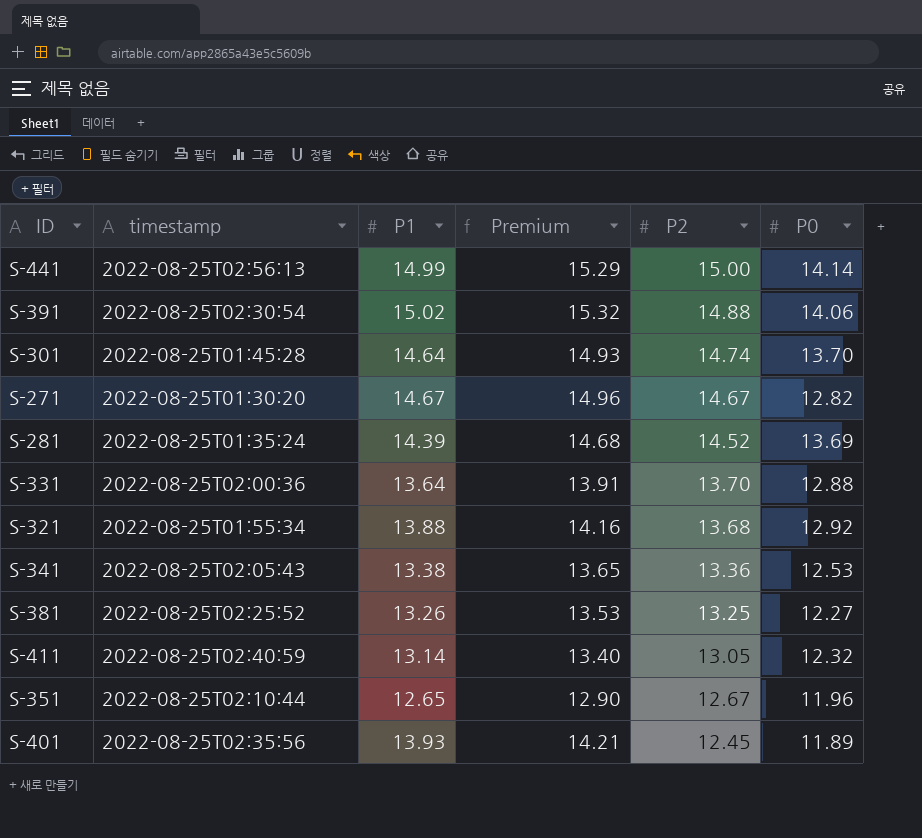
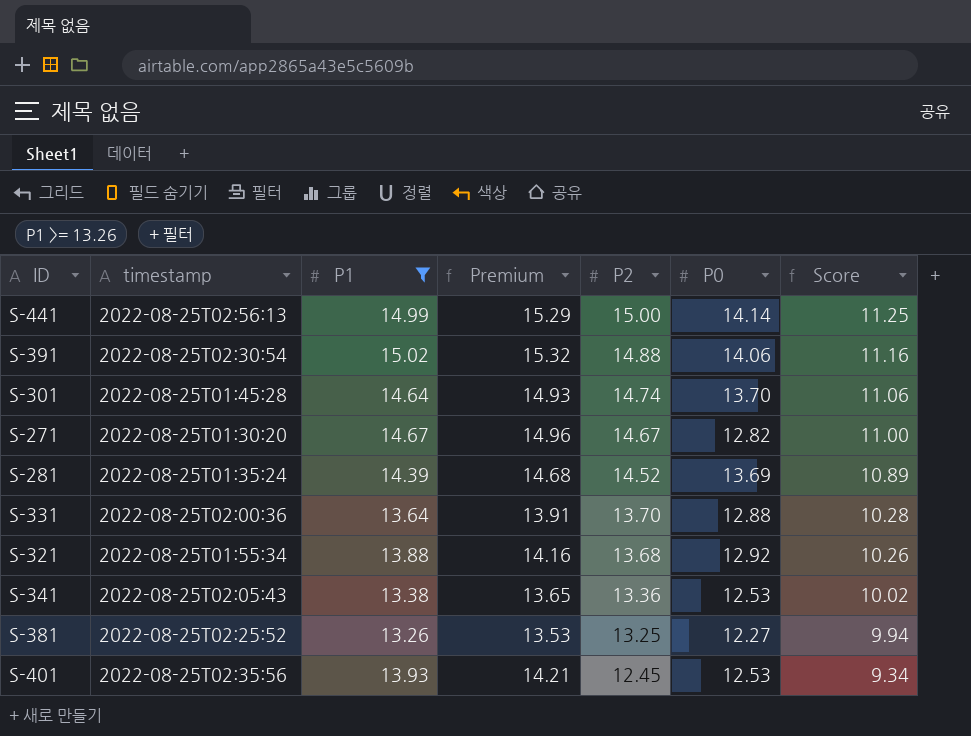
filter: none -> P1 >= 13.26
column Score | formula: none -> [P2] * 0.75
S-401 | P0: 11.89 -> 12.53

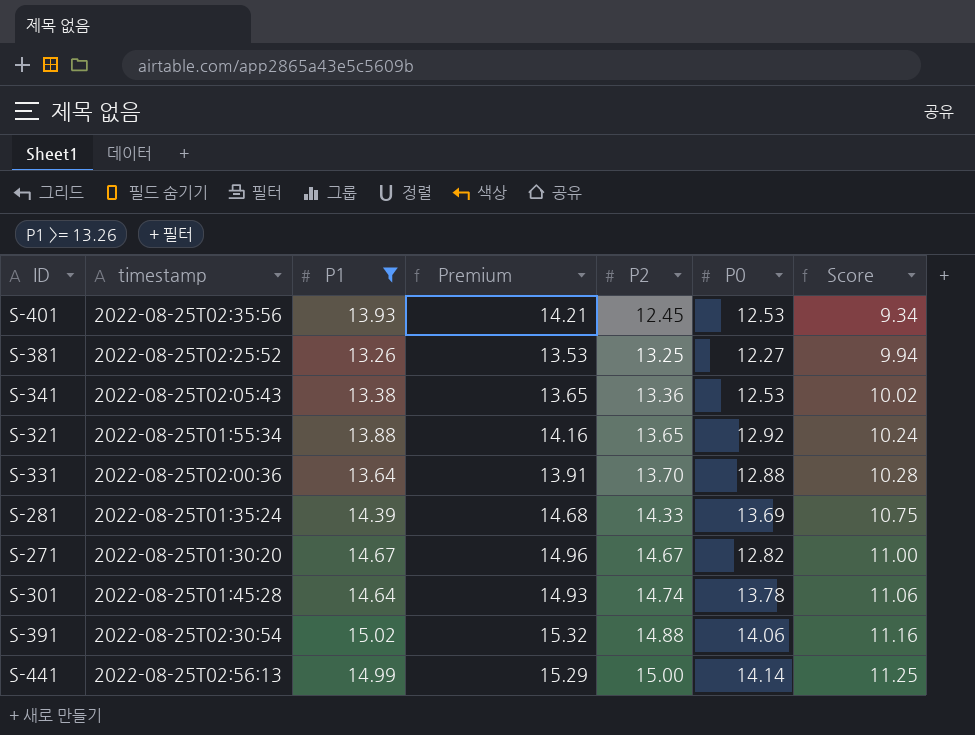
row order: P2 descending -> P2 ascending
S-321 | P2: 13.68 -> 13.65
S-321 | Score: 10.26 -> 10.24
S-281 | P2: 14.52 -> 14.33
S-281 | Score: 10.89 -> 10.75
S-301 | P0: 13.70 -> 13.78

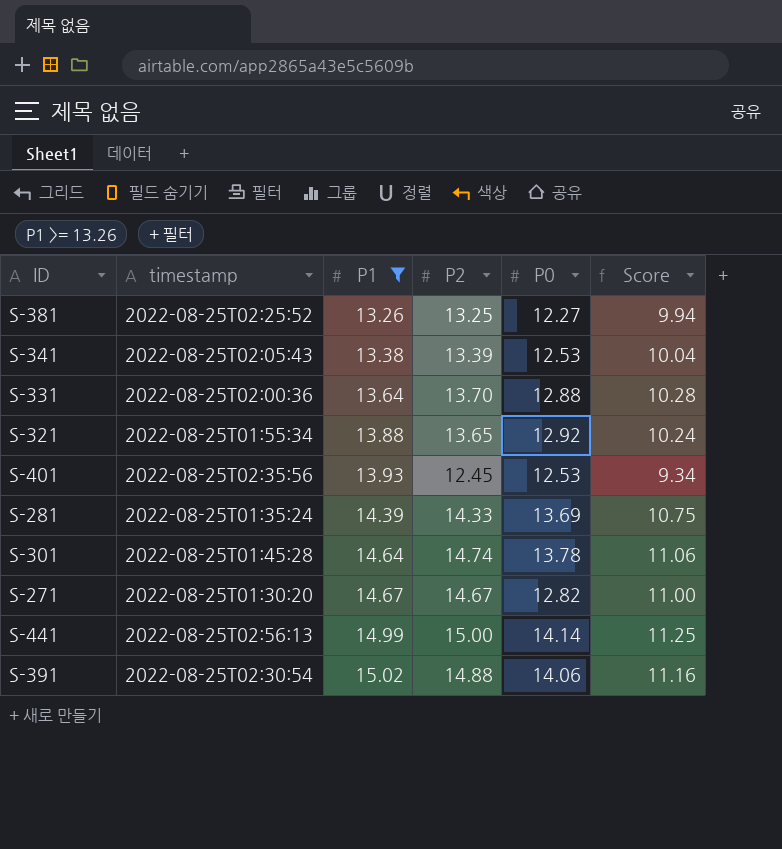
row order: P2 ascending -> P1 ascending
column Premium | formula: [P1] * 1.02 -> none
S-341 | P2: 13.36 -> 13.39
S-341 | Score: 10.02 -> 10.04

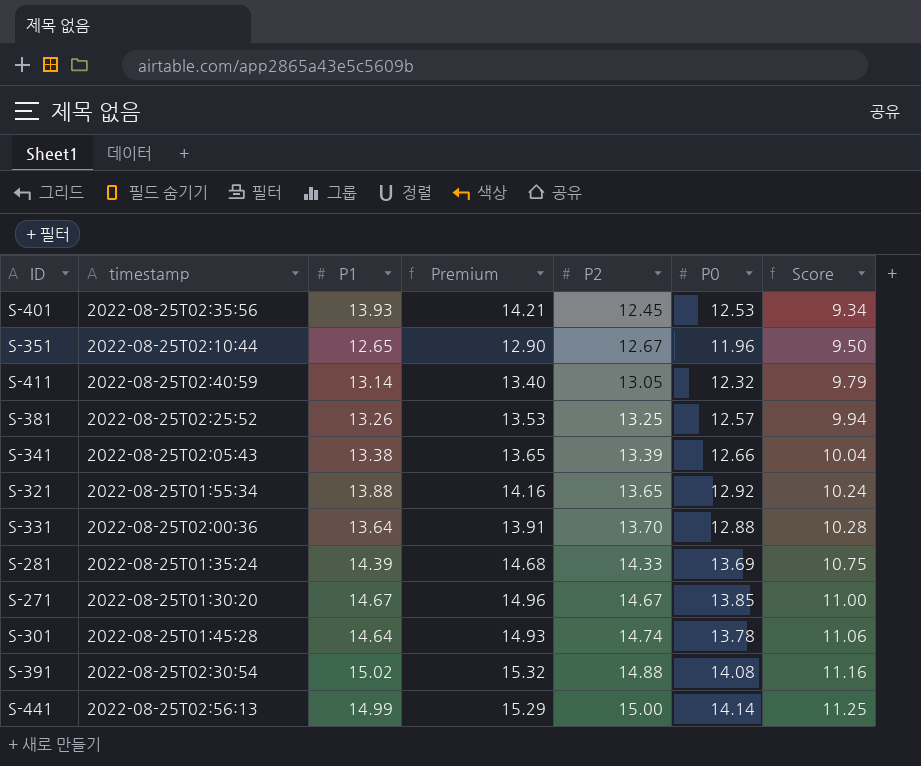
filter: P1 >= 13.26 -> none
row order: P1 ascending -> P2 ascending
column Premium | formula: none -> [P1] * 1.02
S-381 | P0: 12.27 -> 12.57
S-341 | P0: 12.53 -> 12.66
S-271 | P0: 12.82 -> 13.85
S-391 | P0: 14.06 -> 14.08

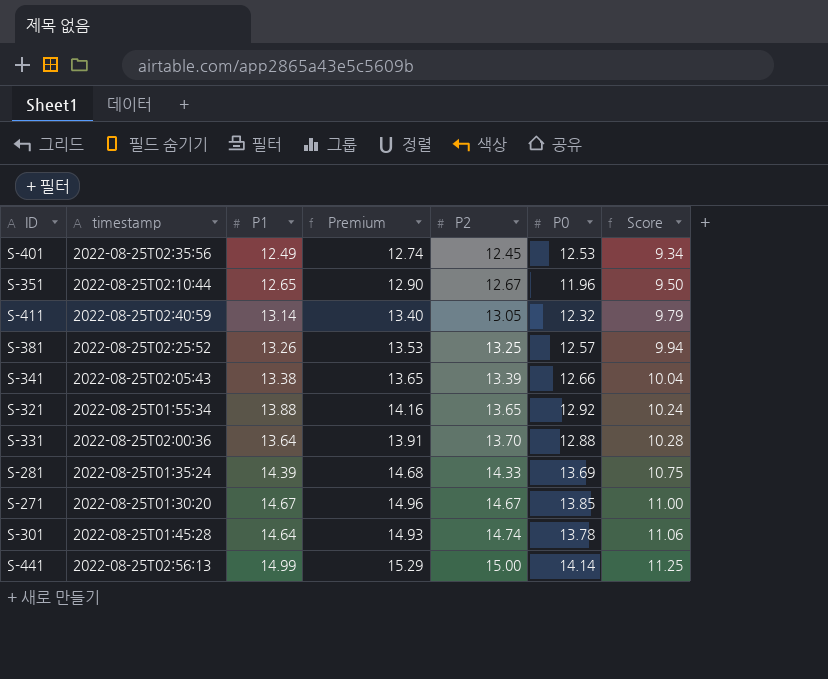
row S-391: 2022-08-25T02:30:54 | 15.02 | 15.32 | 14.88 | 14.08 | 11.16 -> none
S-401 | P1: 13.93 -> 12.49
S-401 | Premium: 14.21 -> 12.74

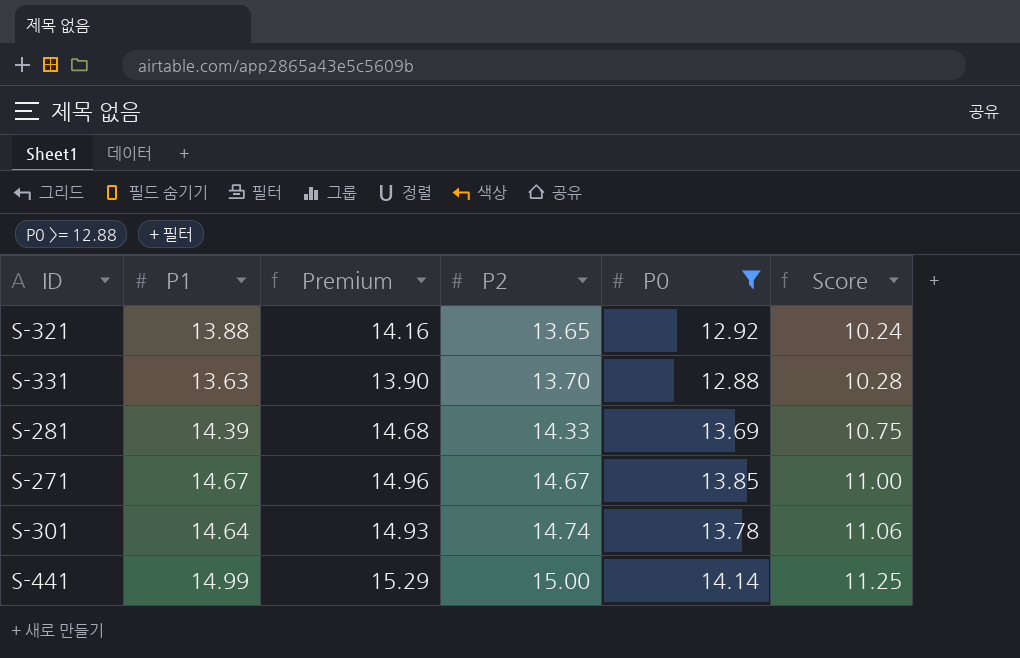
filter: none -> P0 >= 12.88
column timestamp | position: 2 -> none
S-331 | P1: 13.64 -> 13.63
S-331 | Premium: 13.91 -> 13.90

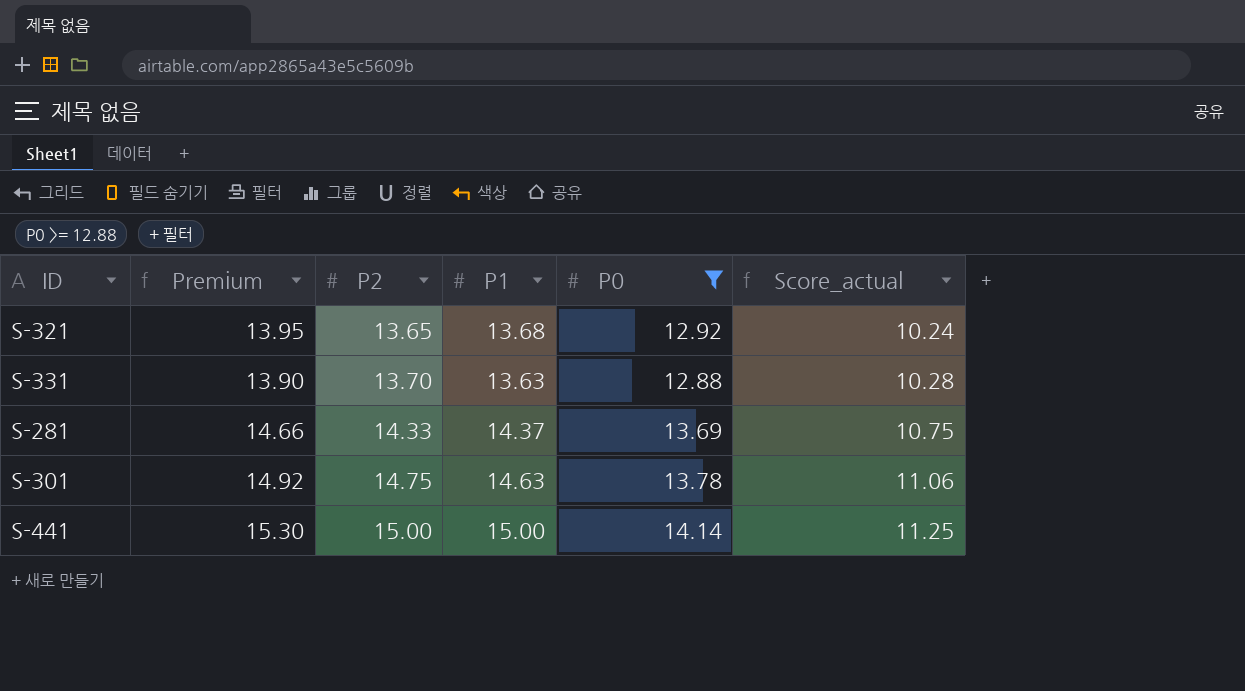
column P1 | position: 2 -> 4
column name: Score -> Score_actual
row S-271: 14.67 | 14.96 | 14.67 | 13.85 | 11.00 -> none
S-321 | Premium: 14.16 -> 13.95
S-321 | P1: 13.88 -> 13.68
S-281 | Premium: 14.68 -> 14.66
S-281 | P1: 14.39 -> 14.37
S-301 | Premium: 14.93 -> 14.92
S-301 | P2: 14.74 -> 14.75
S-301 | P1: 14.64 -> 14.63
S-441 | Premium: 15.29 -> 15.30
S-441 | P1: 14.99 -> 15.00

